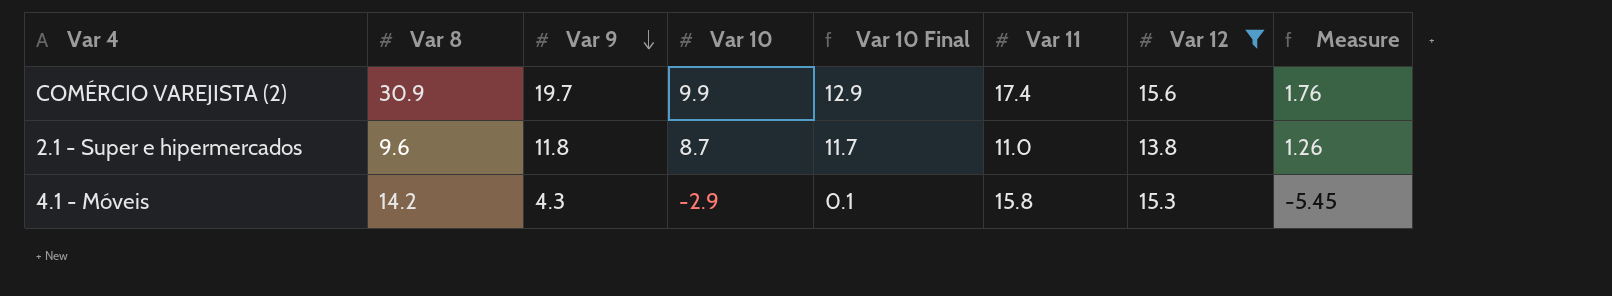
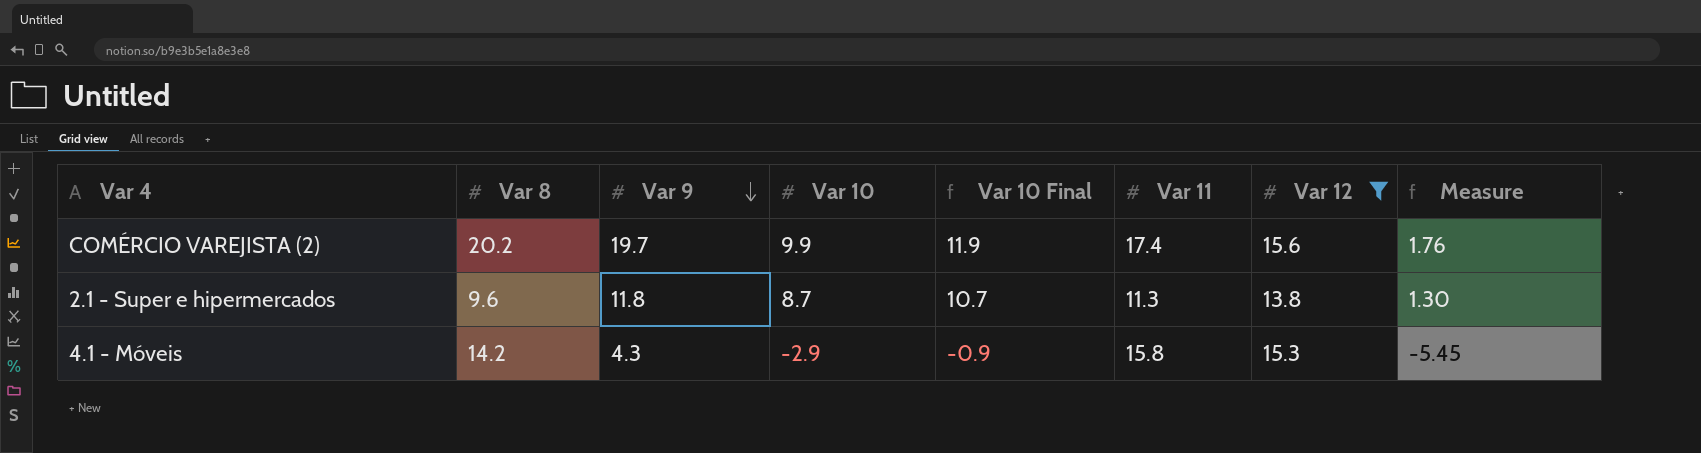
column Var 10 Final | formula: [Var 10] + 3 -> [Var 10] + 2
COMÉRCIO VAREJISTA (2) | Var 8: 30.9 -> 20.2
2.1 - Super e hipermercados | Var 11: 11.0 -> 11.3
2.1 - Super e hipermercados | Measure: 1.26 -> 1.30

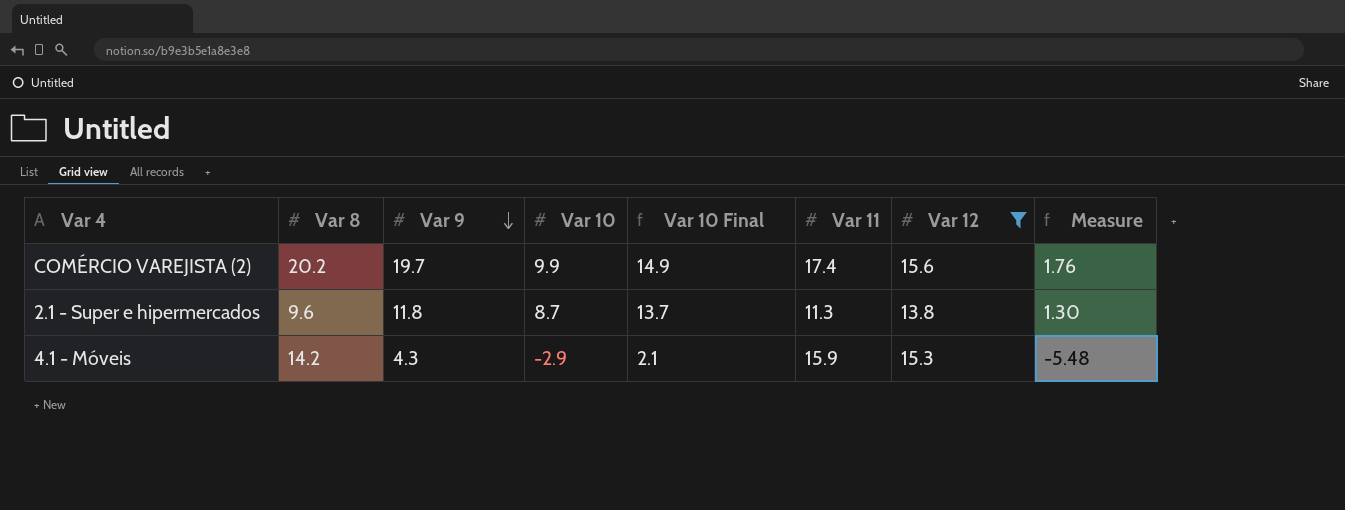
column Var 10 Final | formula: [Var 10] + 2 -> [Var 10] + 5
4.1 - Móveis | Var 11: 15.8 -> 15.9
4.1 - Móveis | Measure: -5.45 -> -5.48

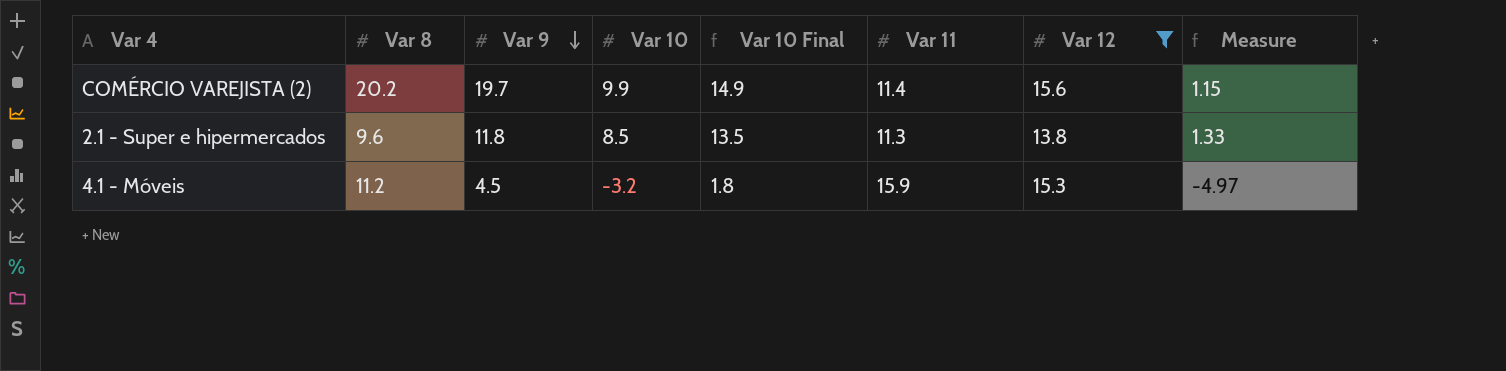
COMÉRCIO VAREJISTA (2) | Var 11: 17.4 -> 11.4
COMÉRCIO VAREJISTA (2) | Measure: 1.76 -> 1.15
2.1 - Super e hipermercados | Var 10: 8.7 -> 8.5
2.1 - Super e hipermercados | Var 10 Final: 13.7 -> 13.5
2.1 - Super e hipermercados | Measure: 1.30 -> 1.33
4.1 - Móveis | Var 8: 14.2 -> 11.2
4.1 - Móveis | Var 9: 4.3 -> 4.5
4.1 - Móveis | Var 10: -2.9 -> -3.2
4.1 - Móveis | Var 10 Final: 2.1 -> 1.8
4.1 - Móveis | Measure: -5.48 -> -4.97

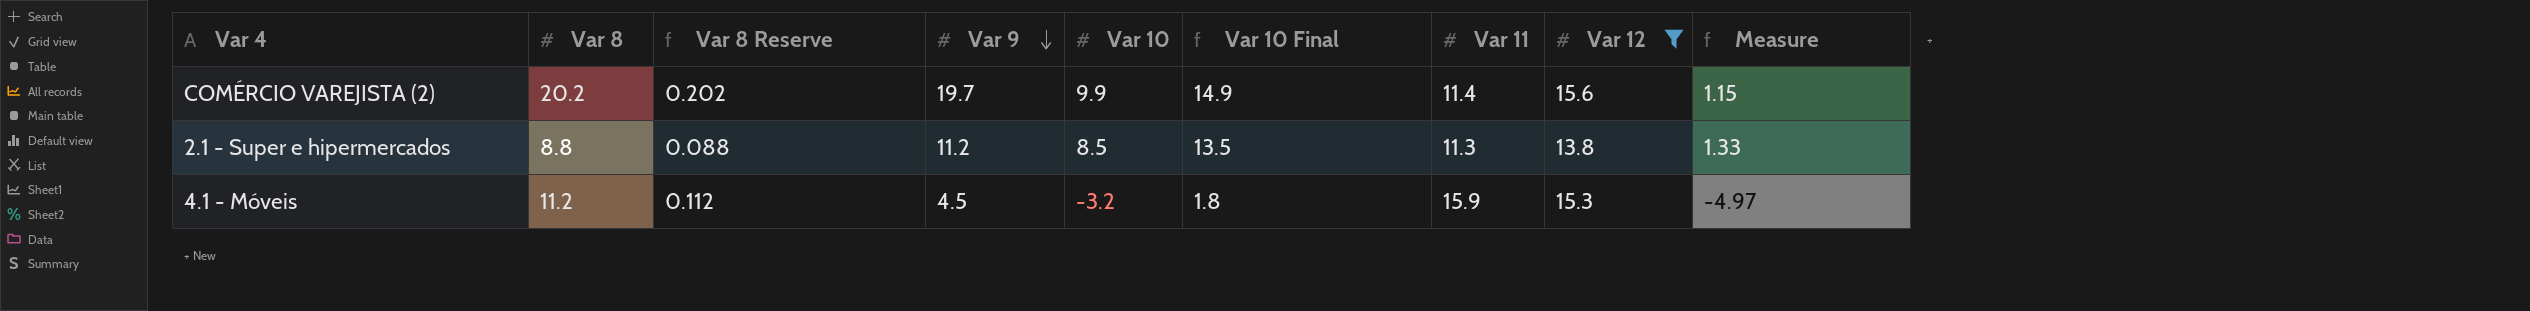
column Var 8 Reserve | formula: none -> [Var 8] * 0.01
2.1 - Super e hipermercados | Var 8: 9.6 -> 8.8
2.1 - Super e hipermercados | Var 9: 11.8 -> 11.2

